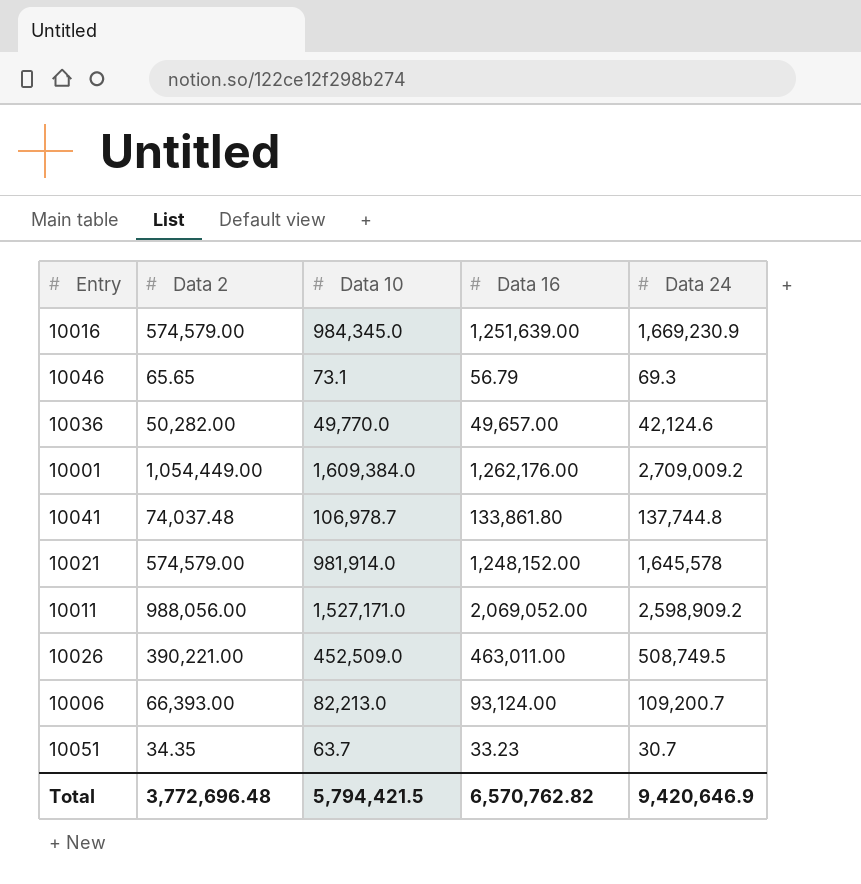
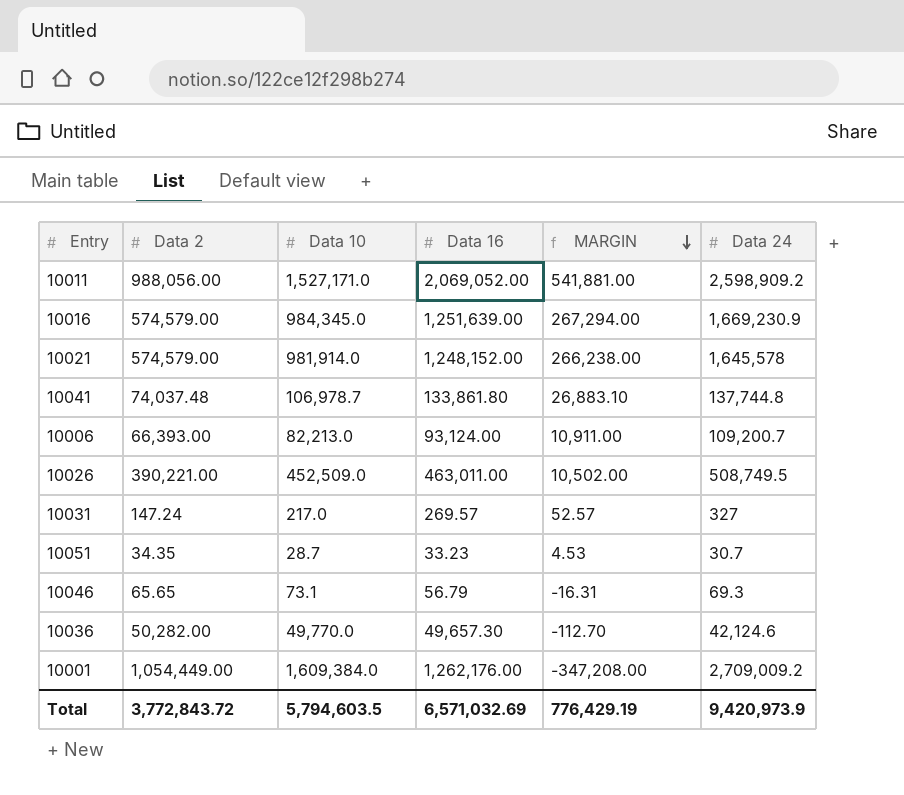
row order: none -> MARGIN descending
column MARGIN | formula: none -> [Data 16] - [Data 10]
row 10031: none -> 147.24 | 217.0 | 269.57 | 52.57 | 327
10051 | Data 10: 63.7 -> 28.7
10036 | Data 16: 49,657.00 -> 49,657.30
Total | Data 2: 3,772,696.48 -> 3,772,843.72
Total | Data 10: 5,794,421.5 -> 5,794,603.5
Total | Data 16: 6,570,762.82 -> 6,571,032.69
Total | Data 24: 9,420,646.9 -> 9,420,973.9

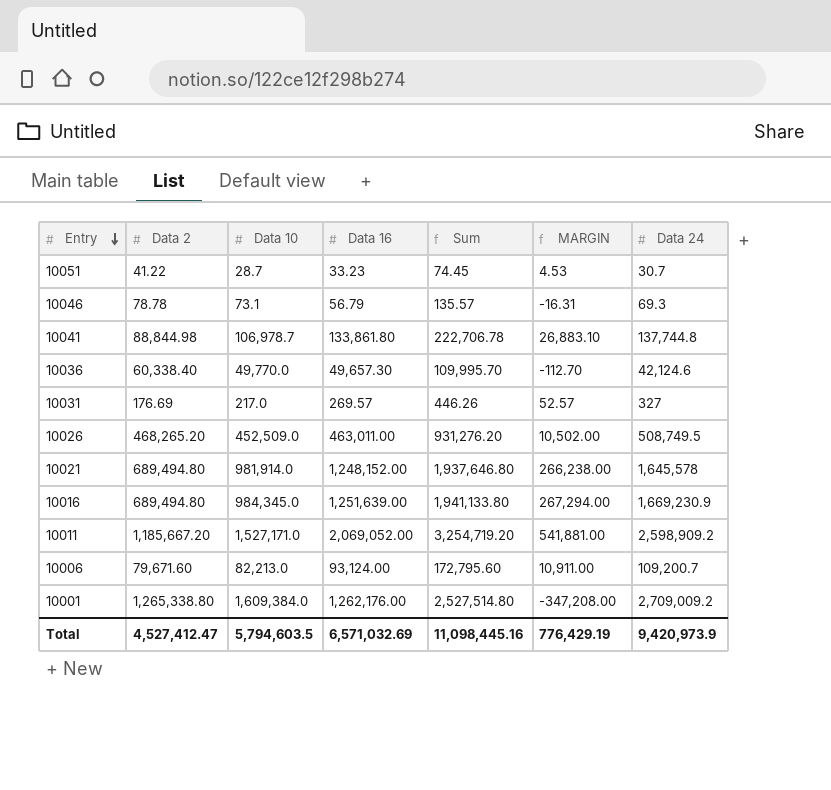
row order: MARGIN descending -> Entry descending
column Sum | formula: none -> [Data 2] + [Data 16]
10051 | Data 2: 34.35 -> 41.22
10046 | Data 2: 65.65 -> 78.78
10041 | Data 2: 74,037.48 -> 88,844.98
10036 | Data 2: 50,282.00 -> 60,338.40
10031 | Data 2: 147.24 -> 176.69
10026 | Data 2: 390,221.00 -> 468,265.20
10021 | Data 2: 574,579.00 -> 689,494.80
10016 | Data 2: 574,579.00 -> 689,494.80
10011 | Data 2: 988,056.00 -> 1,185,667.20
10006 | Data 2: 66,393.00 -> 79,671.60
10001 | Data 2: 1,054,449.00 -> 1,265,338.80
Total | Data 2: 3,772,843.72 -> 4,527,412.47

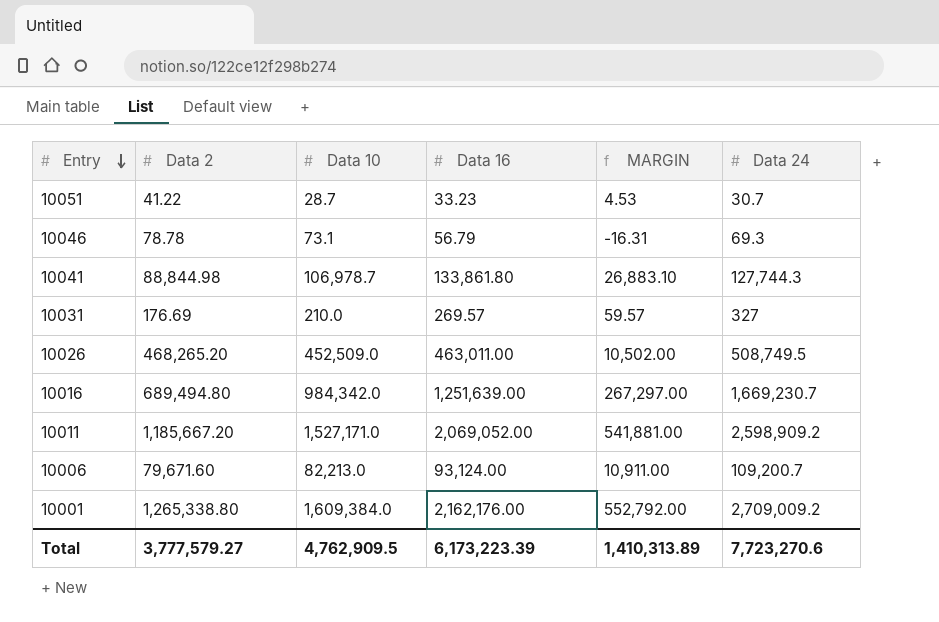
column Sum | formula: [Data 2] + [Data 16] -> none
row 10036: 60,338.40 | 49,770.0 | 49,657.30 | 109,995.70 | -112.70 | 42,124.6 -> none
row 10021: 689,494.80 | 981,914.0 | 1,248,152.00 | 1,937,646.80 | 266,238.00 | 1,645,578 -> none
10041 | Data 24: 137,744.8 -> 127,744.3
10031 | Data 10: 217.0 -> 210.0
10031 | MARGIN: 52.57 -> 59.57
10016 | Data 10: 984,345.0 -> 984,342.0
10016 | MARGIN: 267,294.00 -> 267,297.00
10016 | Data 24: 1,669,230.9 -> 1,669,230.7
10001 | Data 16: 1,262,176.00 -> 2,162,176.00
10001 | MARGIN: -347,208.00 -> 552,792.00
Total | Data 2: 4,527,412.47 -> 3,777,579.27
Total | Data 10: 5,794,603.5 -> 4,762,909.5
Total | Data 16: 6,571,032.69 -> 6,173,223.39
Total | MARGIN: 776,429.19 -> 1,410,313.89
Total | Data 24: 9,420,973.9 -> 7,723,270.6

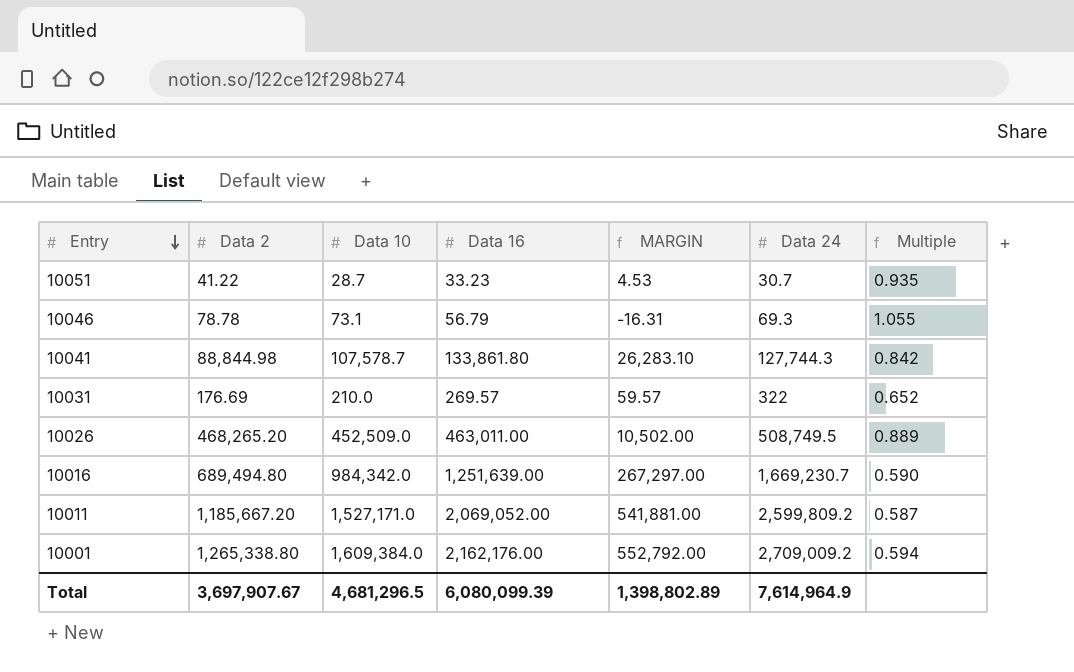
column Multiple | formula: none -> [Data 10] / [Data 24]
row 10006: 79,671.60 | 82,213.0 | 93,124.00 | 10,911.00 | 109,200.7 -> none
10041 | Data 10: 106,978.7 -> 107,578.7
10041 | MARGIN: 26,883.10 -> 26,283.10
10031 | Data 24: 327 -> 322
10011 | Data 24: 2,598,909.2 -> 2,599,809.2
Total | Data 2: 3,777,579.27 -> 3,697,907.67
Total | Data 10: 4,762,909.5 -> 4,681,296.5
Total | Data 16: 6,173,223.39 -> 6,080,099.39
Total | MARGIN: 1,410,313.89 -> 1,398,802.89
Total | Data 24: 7,723,270.6 -> 7,614,964.9

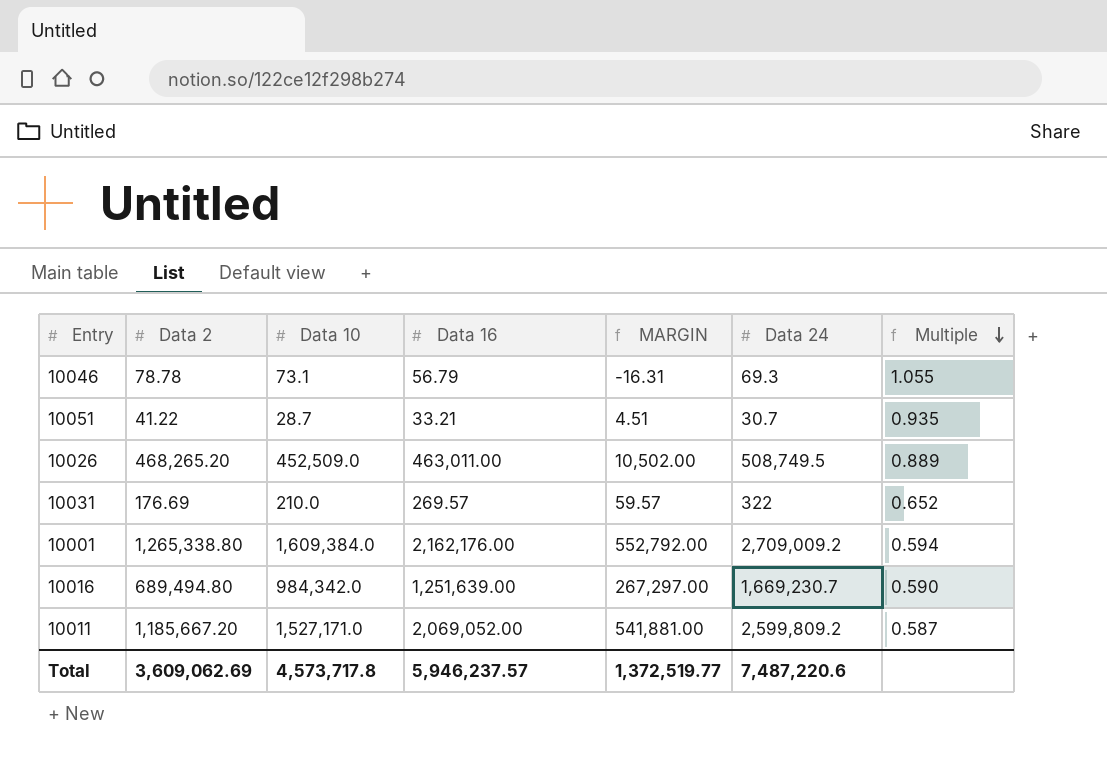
row order: Entry descending -> Multiple descending
row 10041: 88,844.98 | 107,578.7 | 133,861.80 | 26,283.10 | 127,744.3 | 0.842 -> none
10051 | Data 16: 33.23 -> 33.21
10051 | MARGIN: 4.53 -> 4.51
Total | Data 2: 3,697,907.67 -> 3,609,062.69
Total | Data 10: 4,681,296.5 -> 4,573,717.8
Total | Data 16: 6,080,099.39 -> 5,946,237.57
Total | MARGIN: 1,398,802.89 -> 1,372,519.77
Total | Data 24: 7,614,964.9 -> 7,487,220.6

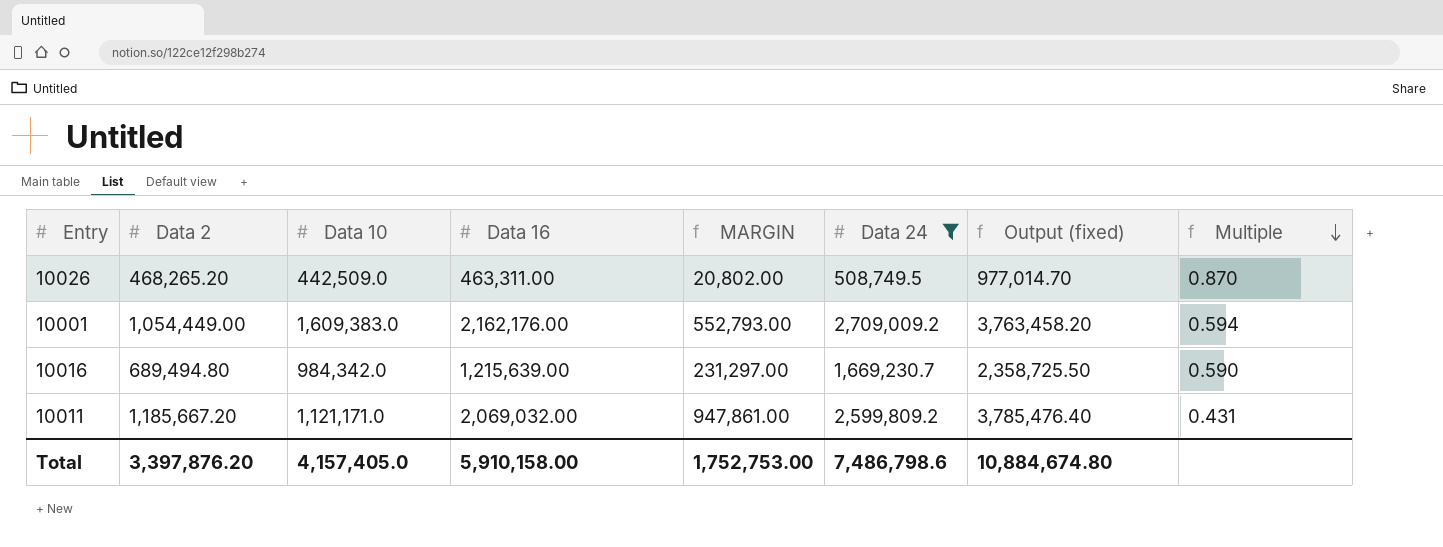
filter: none -> Data 24 >= 508,749.5
column Output (fixed) | formula: none -> [Data 2] + [Data 24]
10026 | Data 10: 452,509.0 -> 442,509.0
10026 | Data 16: 463,011.00 -> 463,311.00
10026 | MARGIN: 10,502.00 -> 20,802.00
10026 | Multiple: 0.889 -> 0.870
10001 | Data 2: 1,265,338.80 -> 1,054,449.00
10001 | Data 10: 1,609,384.0 -> 1,609,383.0
10001 | MARGIN: 552,792.00 -> 552,793.00
10016 | Data 16: 1,251,639.00 -> 1,215,639.00
10016 | MARGIN: 267,297.00 -> 231,297.00
10011 | Data 10: 1,527,171.0 -> 1,121,171.0
10011 | Data 16: 2,069,052.00 -> 2,069,032.00
10011 | MARGIN: 541,881.00 -> 947,861.00
10011 | Multiple: 0.587 -> 0.431
Total | Data 2: 3,609,062.69 -> 3,397,876.20
Total | Data 10: 4,573,717.8 -> 4,157,405.0
Total | Data 16: 5,946,237.57 -> 5,910,158.00
Total | MARGIN: 1,372,519.77 -> 1,752,753.00
Total | Data 24: 7,487,220.6 -> 7,486,798.6

